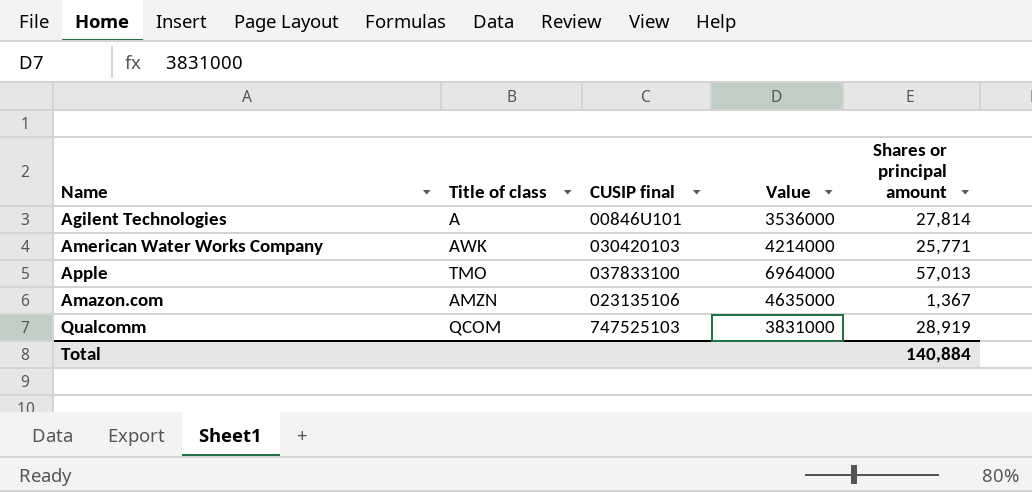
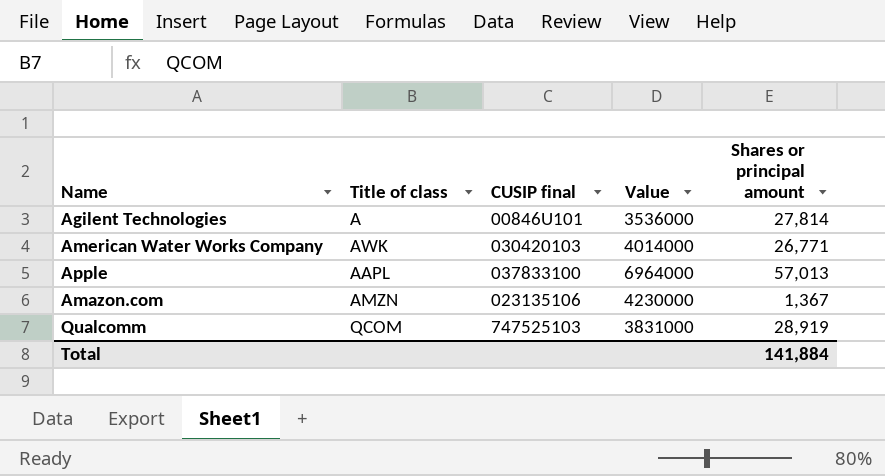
American Water Works Company | Value: 4214000 -> 4014000
American Water Works Company | Shares or principal amount: 25,771 -> 26,771
Apple | Title of class: TMO -> AAPL
Amazon.com | Value: 4635000 -> 4230000
Total | Shares or principal amount: 140,884 -> 141,884

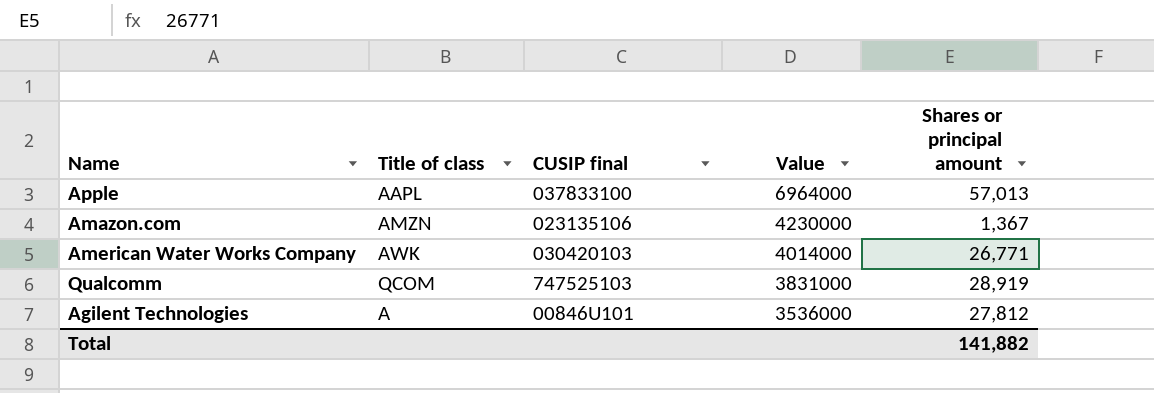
row order: none -> Value descending
Agilent Technologies | Shares or principal amount: 27,814 -> 27,812
Total | Shares or principal amount: 141,884 -> 141,882

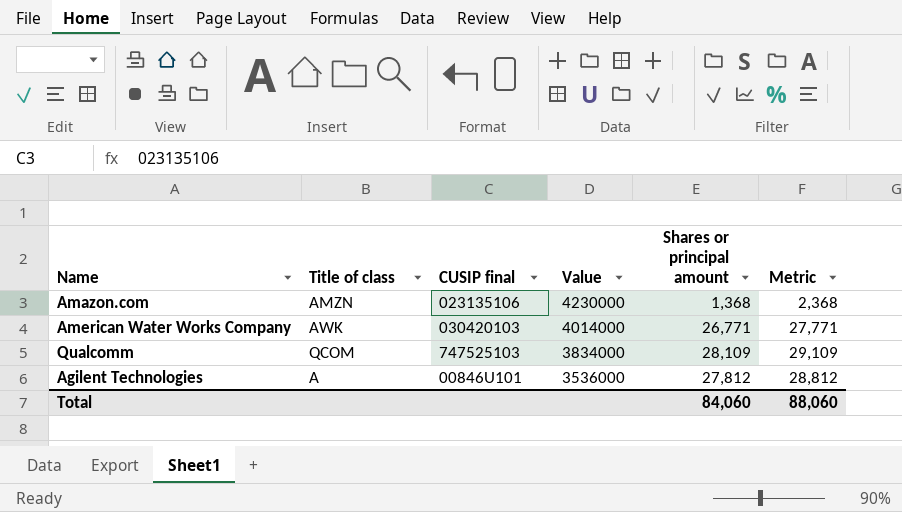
column Metric | formula: none -> [Shares or principal amount] + 1000
row Apple: AAPL | 037833100 | 6964000 | 57,013 -> none
Amazon.com | Shares or principal amount: 1,367 -> 1,368
Qualcomm | Value: 3831000 -> 3834000
Qualcomm | Shares or principal amount: 28,919 -> 28,109
Total | Shares or principal amount: 141,882 -> 84,060

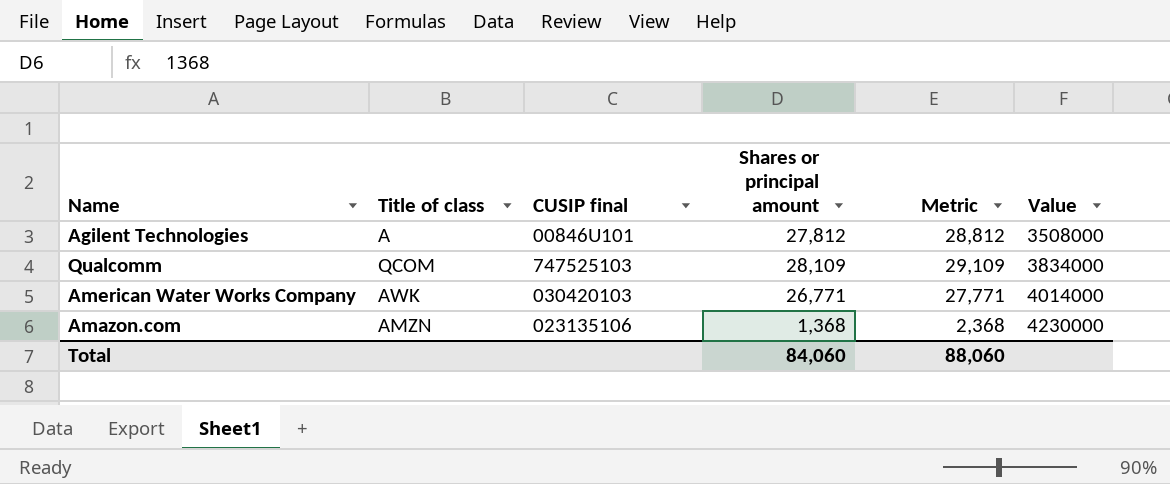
row order: Value descending -> Value ascending
column Value | position: 4 -> 6
Agilent Technologies | Value: 3536000 -> 3508000

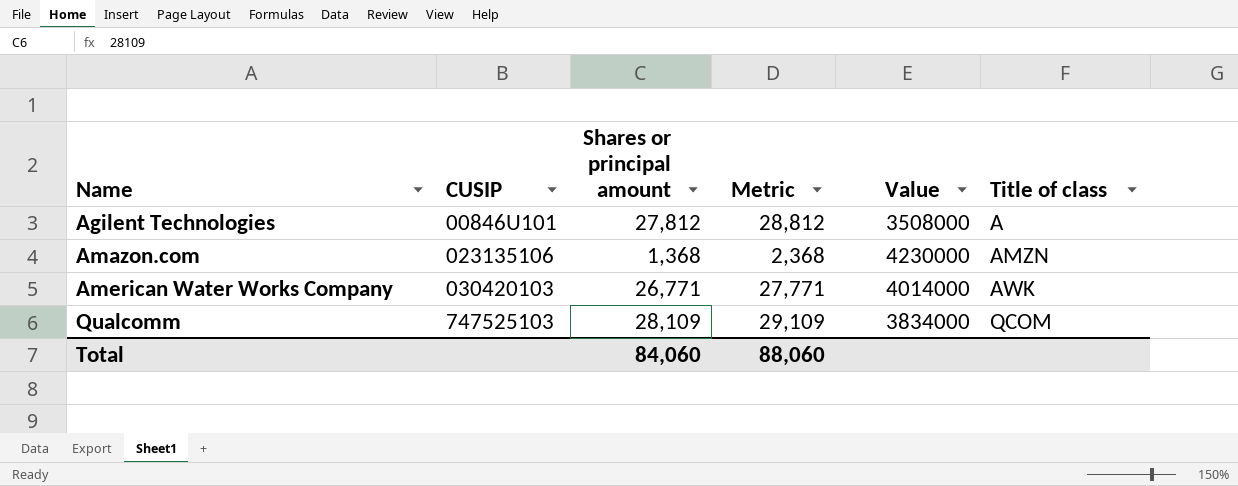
row order: Value ascending -> Name ascending
column name: CUSIP final -> CUSIP
column Title of class | position: 2 -> 6

